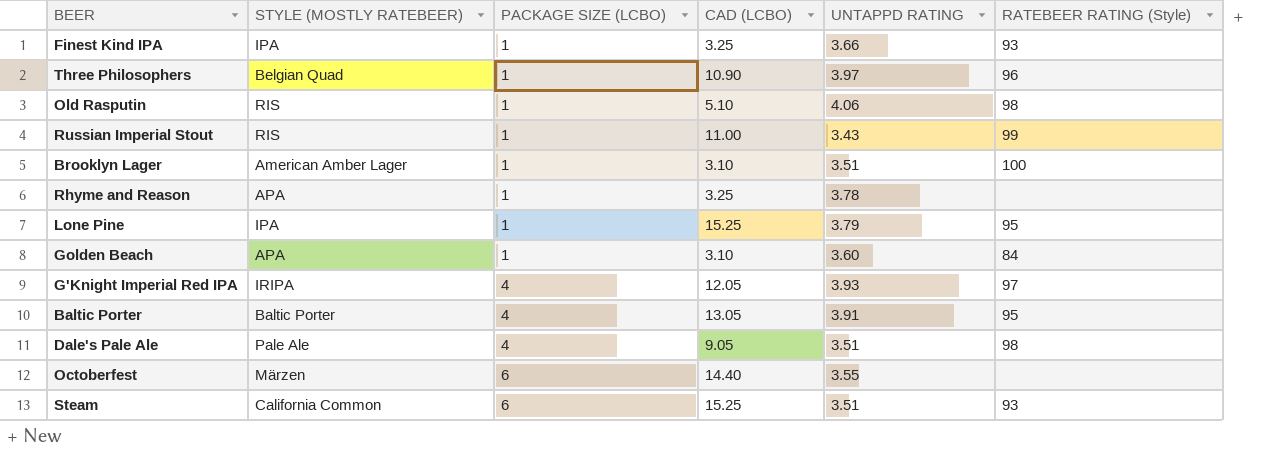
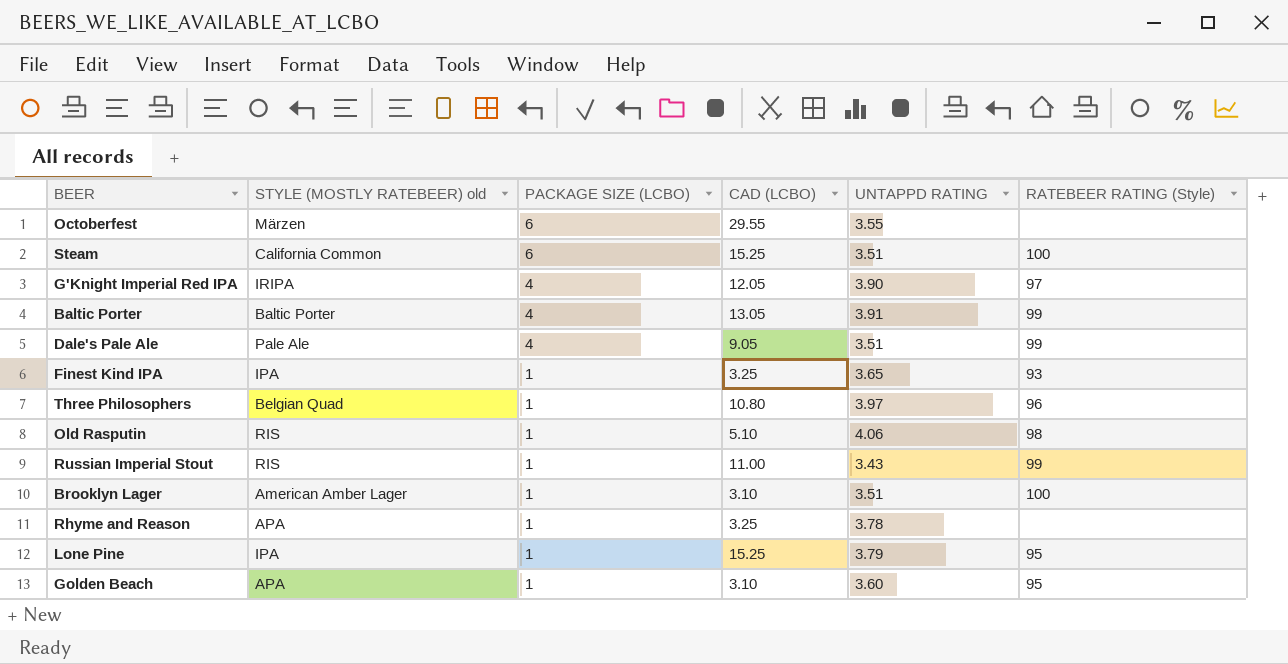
row order: PACKAGE SIZE (LCBO) ascending -> PACKAGE SIZE (LCBO) descending
column name: STYLE (MOSTLY RATEBEER) -> STYLE (MOSTLY RATEBEER) old
Octoberfest | CAD (LCBO): 14.40 -> 29.55
Steam | RATEBEER RATING (Style): 93 -> 100
G'Knight Imperial Red IPA | UNTAPPD RATING: 3.93 -> 3.90
Baltic Porter | RATEBEER RATING (Style): 95 -> 99
Dale's Pale Ale | RATEBEER RATING (Style): 98 -> 99
Finest Kind IPA | UNTAPPD RATING: 3.66 -> 3.65
Three Philosophers | CAD (LCBO): 10.90 -> 10.80
Golden Beach | RATEBEER RATING (Style): 84 -> 95

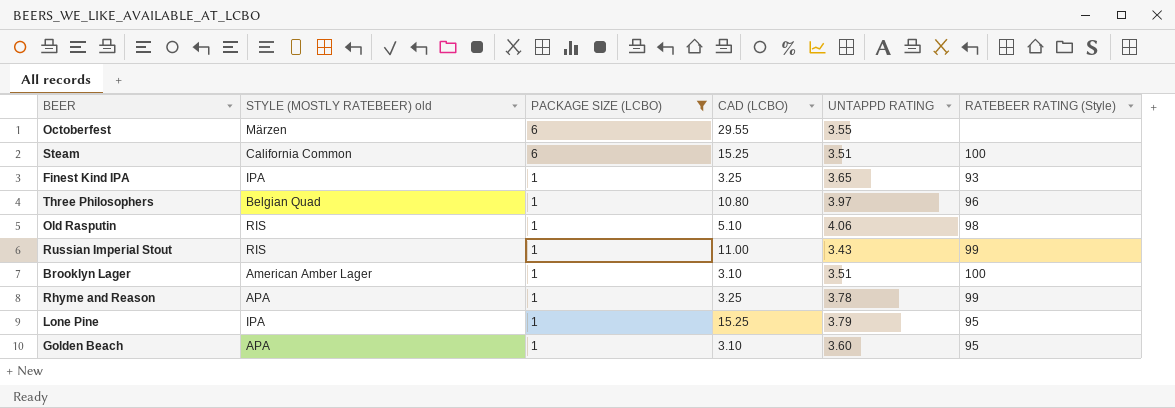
filter: none -> PACKAGE SIZE (LCBO) != 4
Rhyme and Reason | RATEBEER RATING (Style): none -> 99

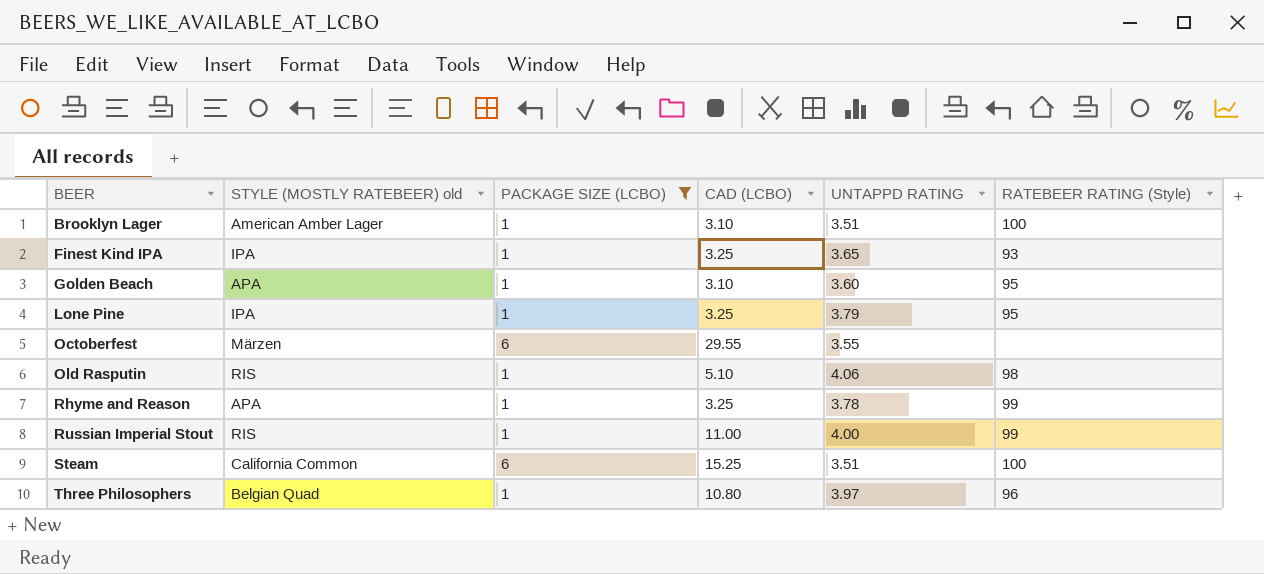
row order: PACKAGE SIZE (LCBO) descending -> BEER ascending
Lone Pine | CAD (LCBO): 15.25 -> 3.25
Russian Imperial Stout | UNTAPPD RATING: 3.43 -> 4.00

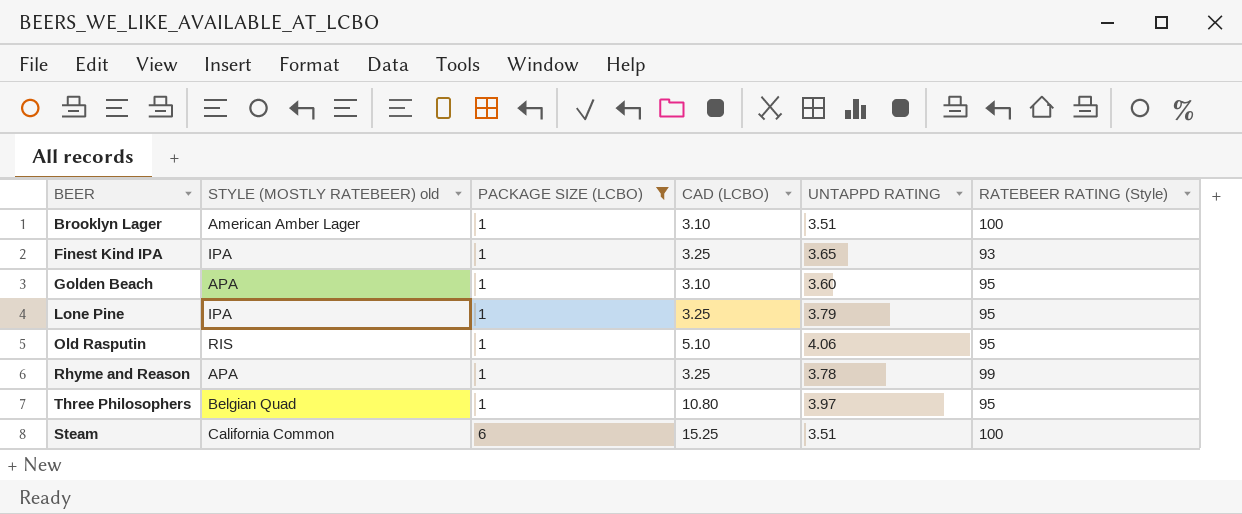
row order: BEER ascending -> PACKAGE SIZE (LCBO) ascending
row Octoberfest: Märzen | 6 | 29.55 | 3.55 | none -> none
row Russian Imperial Stout: RIS | 1 | 11.00 | 4.00 | 99 -> none
Old Rasputin | RATEBEER RATING (Style): 98 -> 95
Three Philosophers | RATEBEER RATING (Style): 96 -> 95

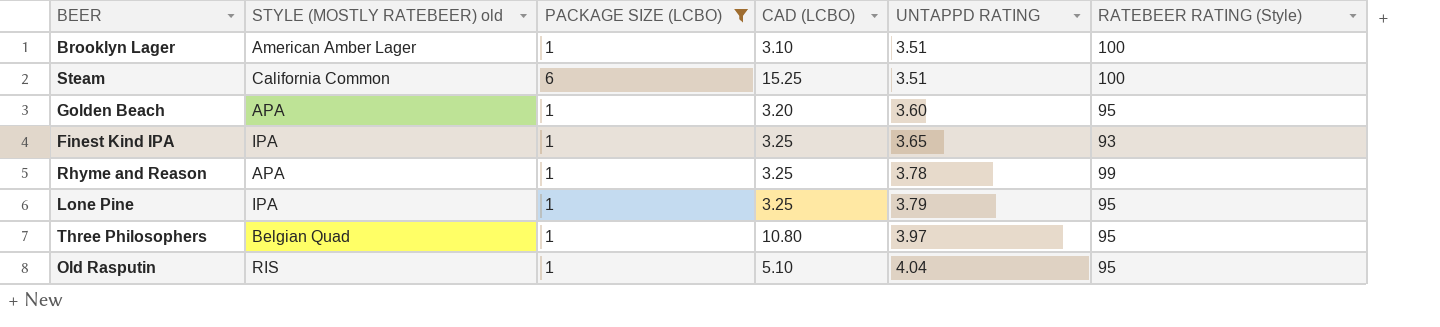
row order: PACKAGE SIZE (LCBO) ascending -> UNTAPPD RATING ascending
Golden Beach | CAD (LCBO): 3.10 -> 3.20
Old Rasputin | UNTAPPD RATING: 4.06 -> 4.04

